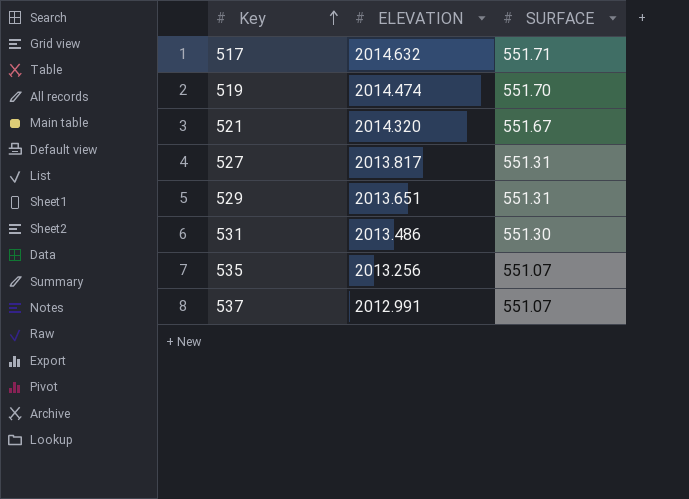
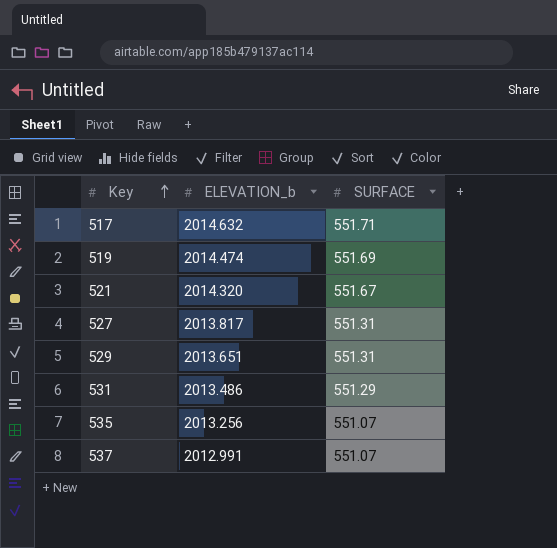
column name: ELEVATION -> ELEVATION_b
519 | SURFACE: 551.70 -> 551.69
531 | SURFACE: 551.30 -> 551.29

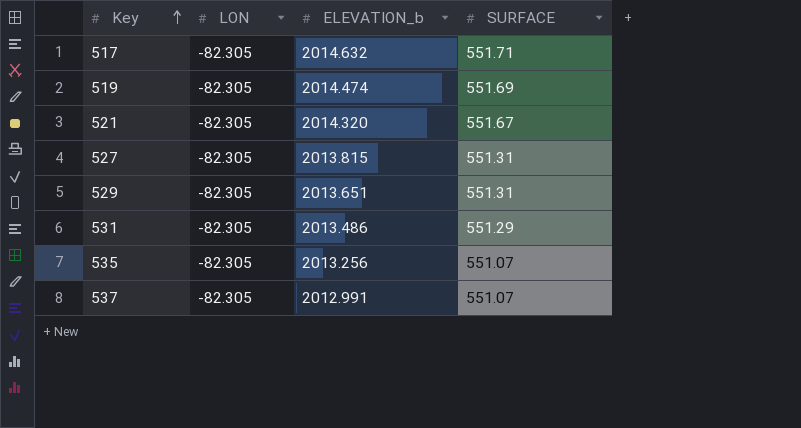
column LON | position: none -> 2
527 | ELEVATION_b: 2013.817 -> 2013.815

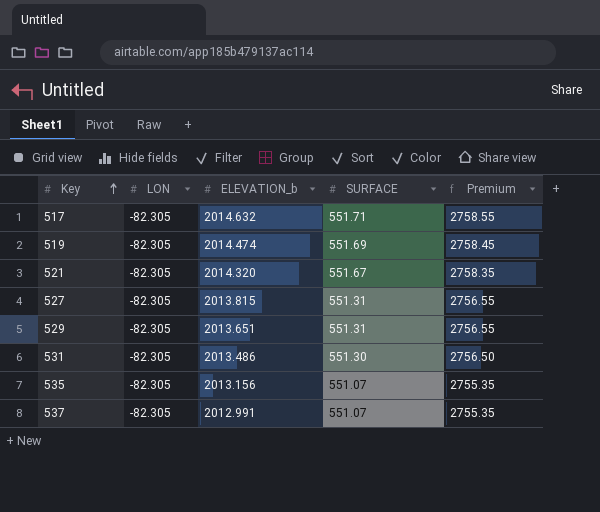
column Premium | formula: none -> [SURFACE] * 5
531 | SURFACE: 551.29 -> 551.30
535 | ELEVATION_b: 2013.256 -> 2013.156

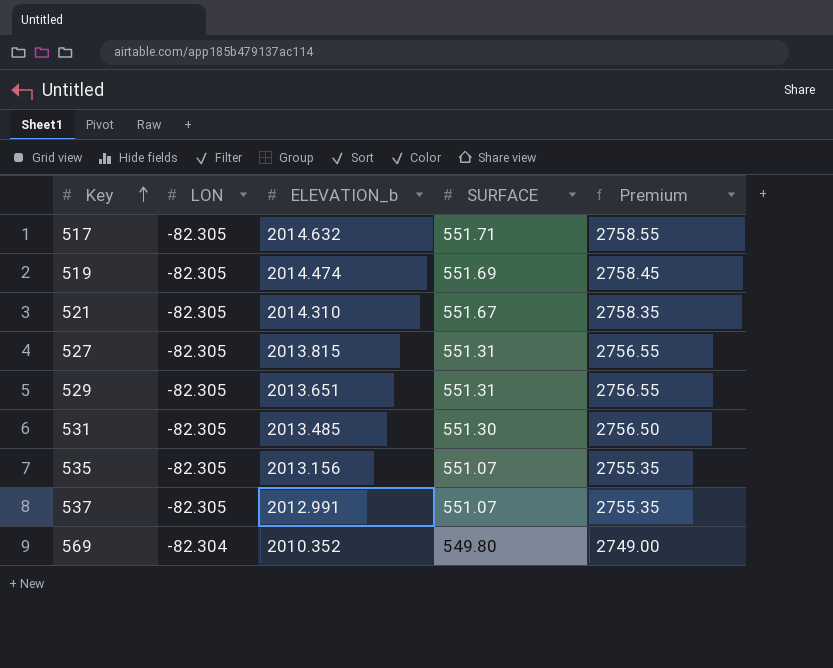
521 | ELEVATION_b: 2014.320 -> 2014.310
531 | ELEVATION_b: 2013.486 -> 2013.485
row 569: none -> -82.304 | 2010.352 | 549.80 | 2749.00

